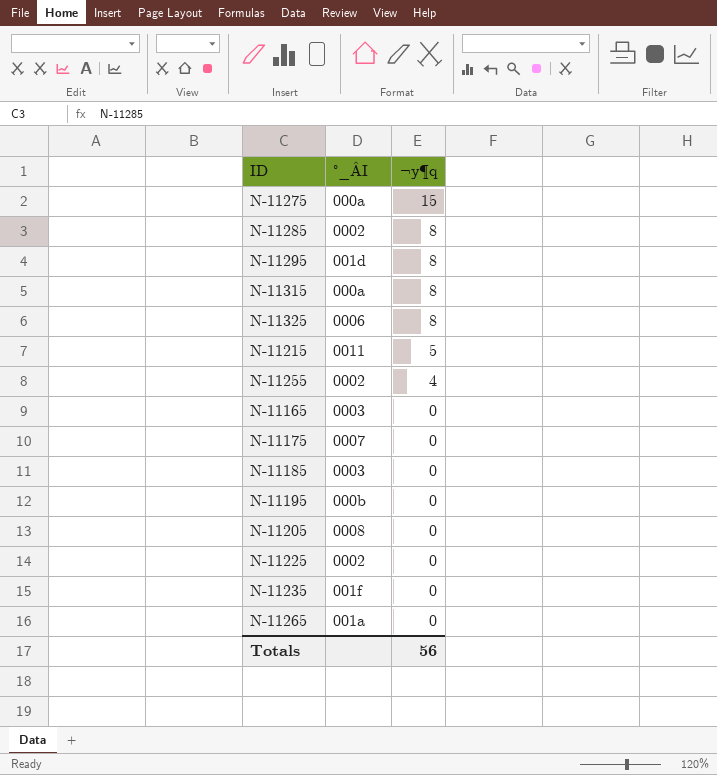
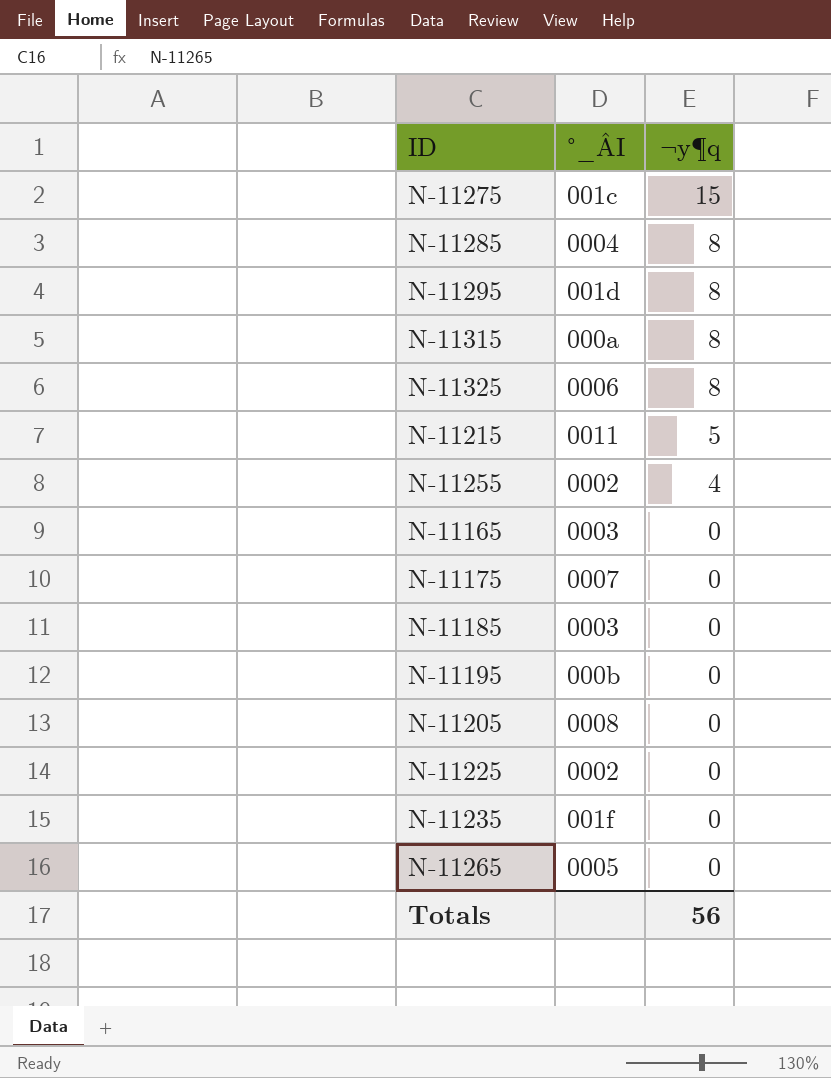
N-11275 | °_ÂI: 000a -> 001c
N-11285 | °_ÂI: 0002 -> 0004
N-11265 | °_ÂI: 001a -> 0005

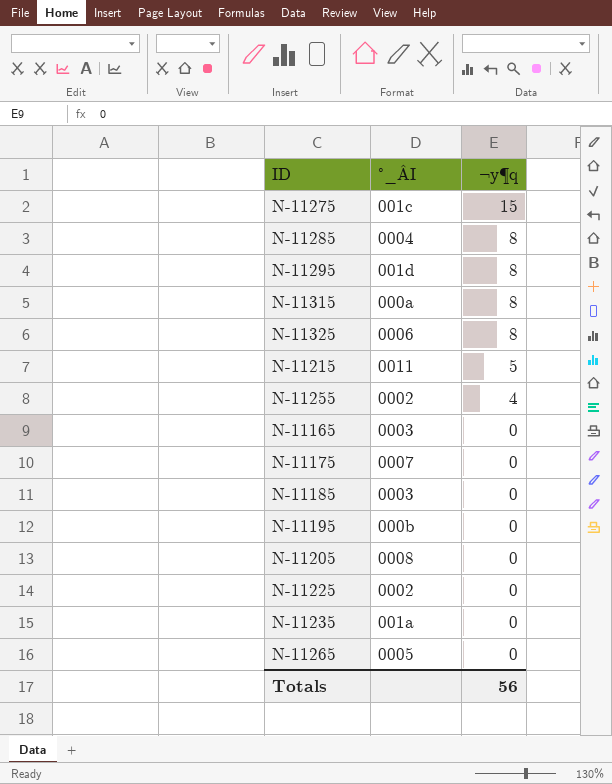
N-11235 | °_ÂI: 001f -> 001a

